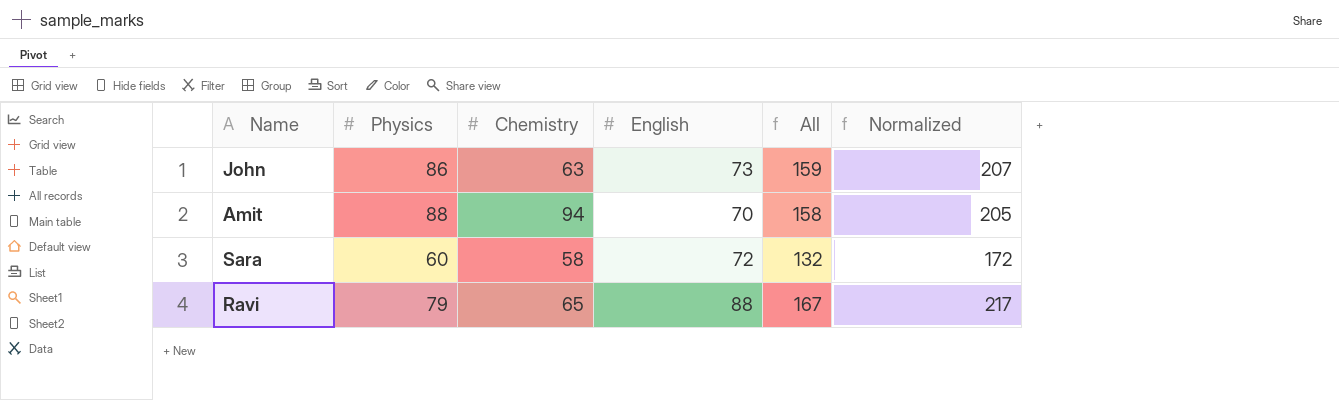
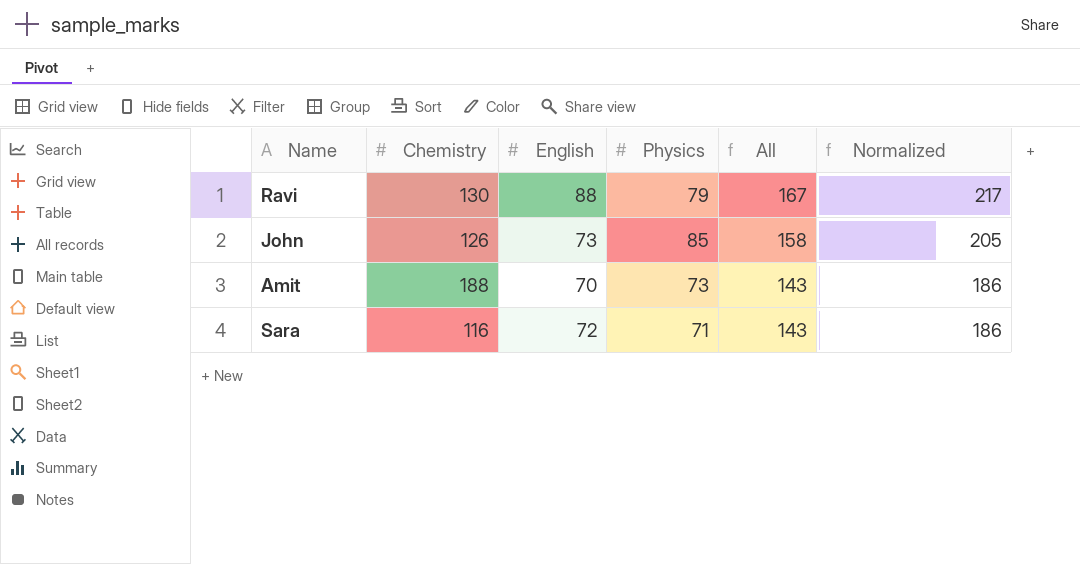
row order: none -> All descending
column Physics | position: 2 -> 4
Ravi | Chemistry: 65 -> 130
John | Chemistry: 63 -> 126
John | Physics: 86 -> 85
John | All: 159 -> 158
John | Normalized: 207 -> 205
Amit | Chemistry: 94 -> 188
Amit | Physics: 88 -> 73
Amit | All: 158 -> 143
Amit | Normalized: 205 -> 186
Sara | Chemistry: 58 -> 116
Sara | Physics: 60 -> 71
Sara | All: 132 -> 143
Sara | Normalized: 172 -> 186

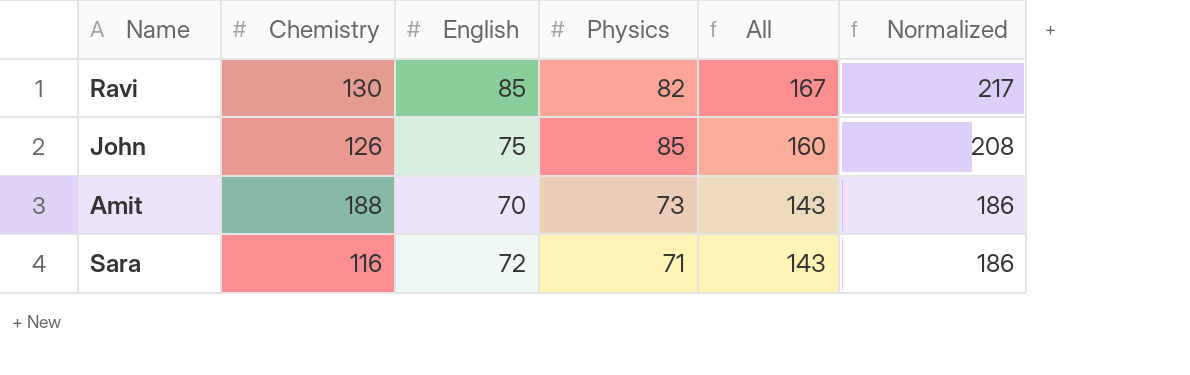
Ravi | English: 88 -> 85
Ravi | Physics: 79 -> 82
John | English: 73 -> 75
John | All: 158 -> 160
John | Normalized: 205 -> 208

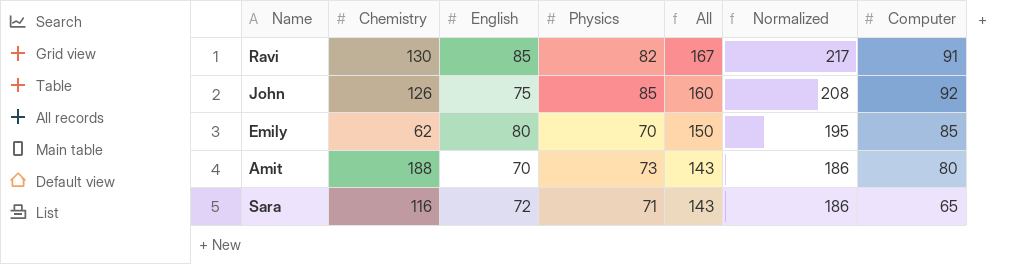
column Computer | position: none -> 7
row Emily: none -> 62 | 80 | 70 | 150 | 195 | 85

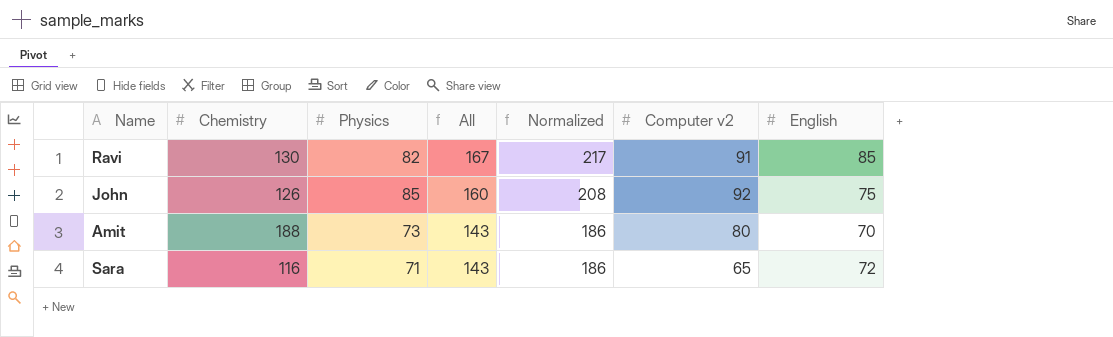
column name: Computer -> Computer v2
column English | position: 3 -> 7
row Emily: 62 | 80 | 70 | 150 | 195 | 85 -> none

